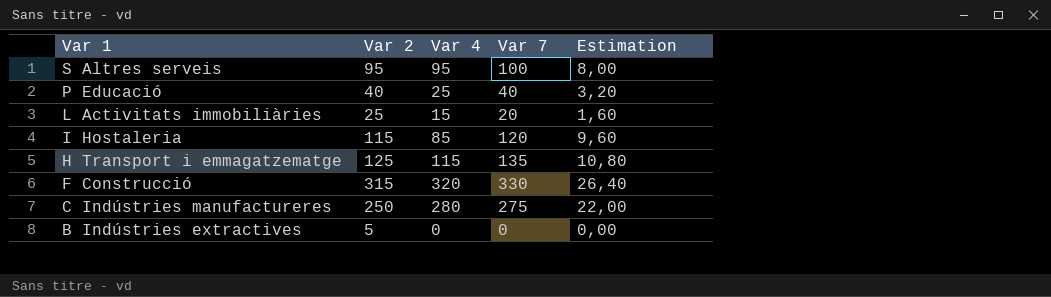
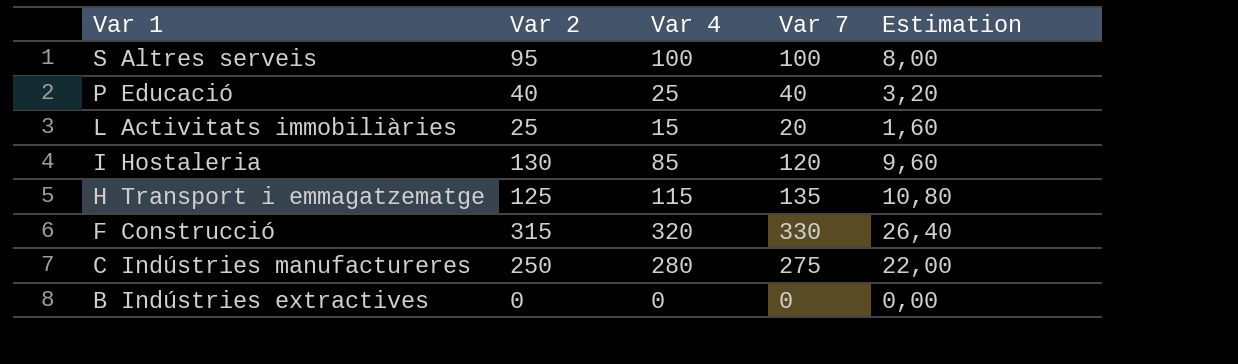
S Altres serveis | Var 4: 95 -> 100
I Hostaleria | Var 2: 115 -> 130
B Indústries extractives | Var 2: 5 -> 0

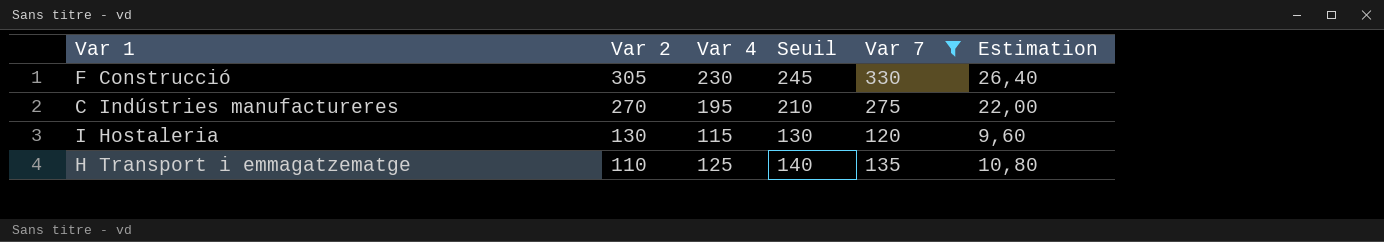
filter: none -> Var 7 >= 120
row order: Var 1 descending -> Var 2 descending
column Seuil | formula: none -> [Var 4] + 15
F Construcció | Var 2: 315 -> 305
F Construcció | Var 4: 320 -> 230
C Indústries manufactureres | Var 2: 250 -> 270
C Indústries manufactureres | Var 4: 280 -> 195
I Hostaleria | Var 4: 85 -> 115
H Transport i emmagatzematge | Var 2: 125 -> 110
H Transport i emmagatzematge | Var 4: 115 -> 125

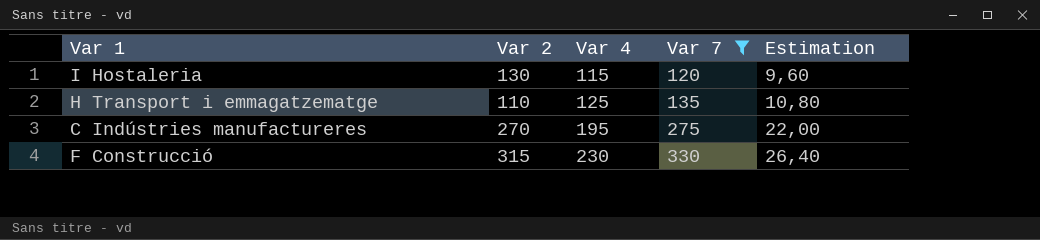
row order: Var 2 descending -> Var 4 ascending
column Seuil | formula: [Var 4] + 15 -> none
F Construcció | Var 2: 305 -> 315

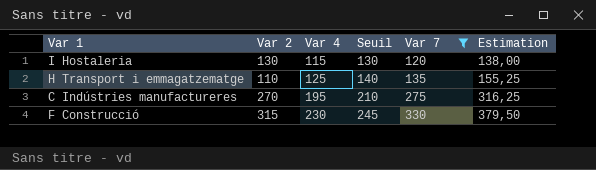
column Seuil | formula: none -> [Var 4] + 15
column Estimation | formula: [Var 7] * 0,08 -> [Var 7] * 1,15

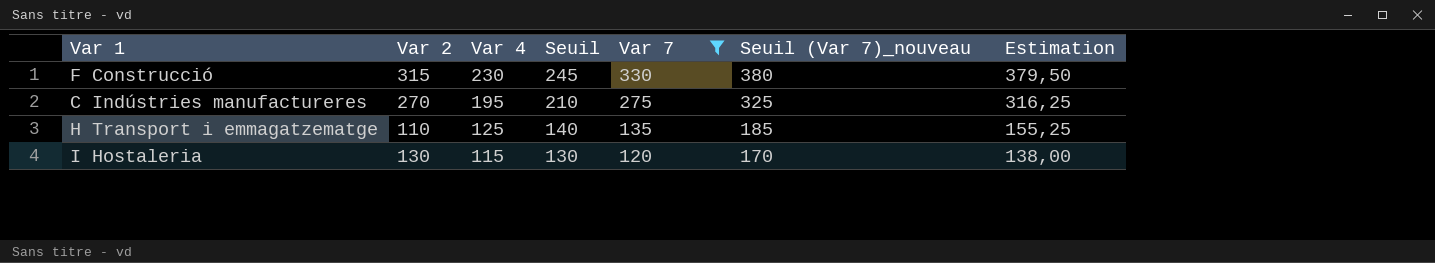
row order: Var 4 ascending -> Var 4 descending
column Seuil (Var 7)_nouveau | formula: none -> [Var 7] + 50

